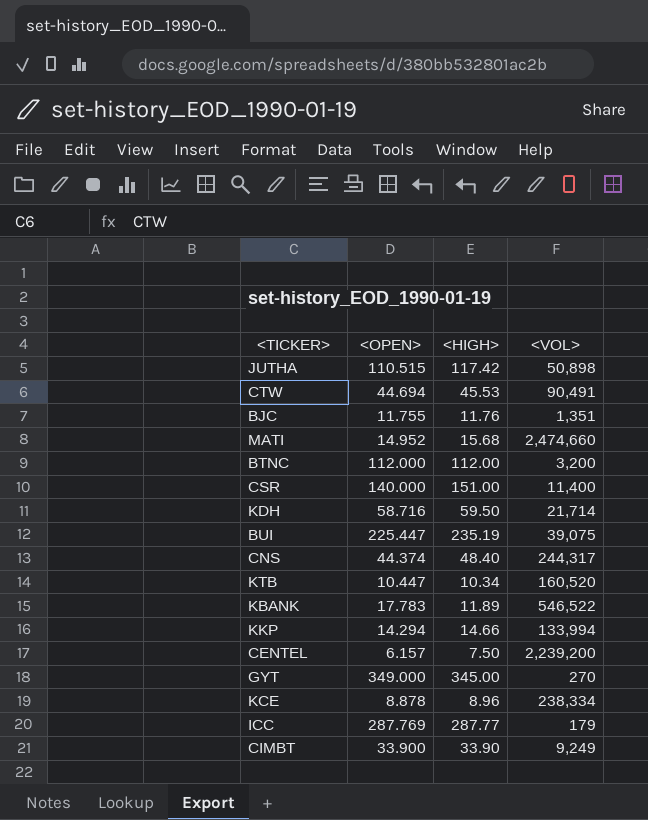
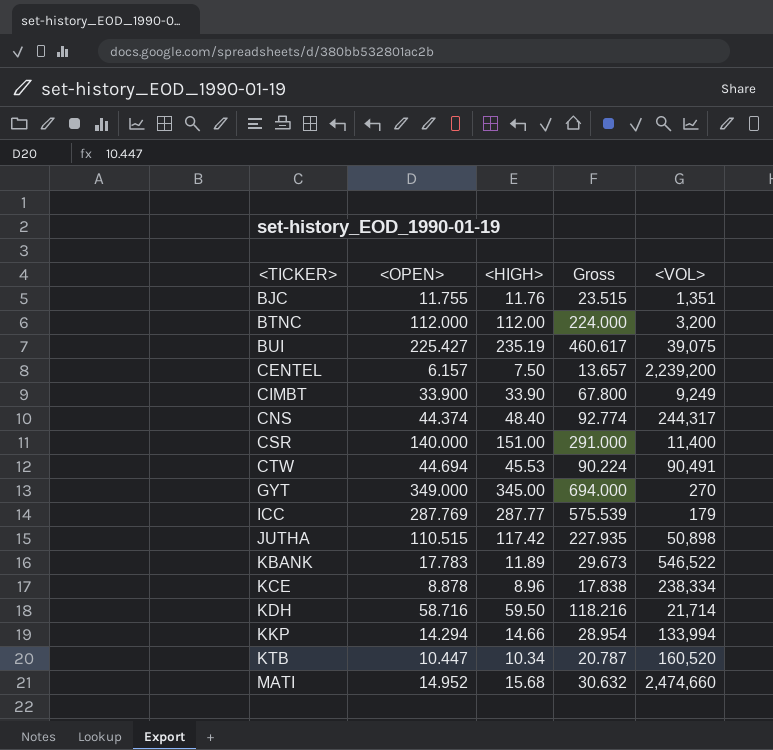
row order: none -> <TICKER> ascending
column Gross | formula: none -> [<OPEN>] + [<HIGH>]
BUI | <OPEN>: 225.447 -> 225.427

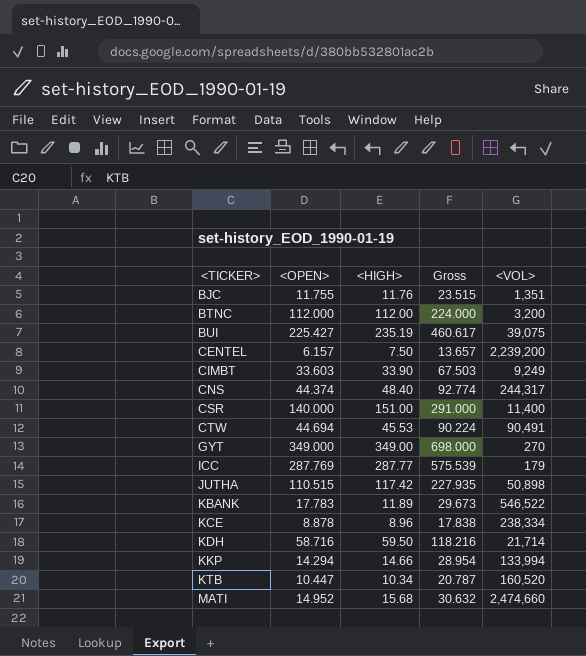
CIMBT | <OPEN>: 33.900 -> 33.603
CIMBT | Gross: 67.800 -> 67.503
GYT | <HIGH>: 345.00 -> 349.00
GYT | Gross: 694.000 -> 698.000

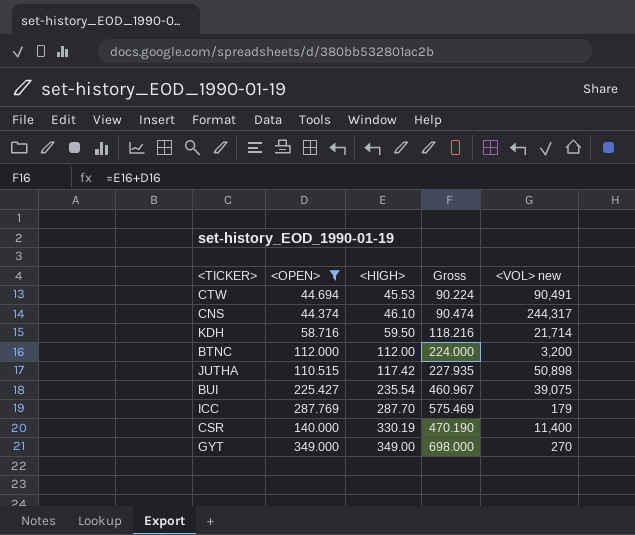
filter: none -> <OPEN> >= 44.374
row order: <TICKER> ascending -> <HIGH> ascending
column name: <VOL> -> <VOL> new
CNS | <HIGH>: 48.40 -> 46.10
CNS | Gross: 92.774 -> 90.474
BUI | <HIGH>: 235.19 -> 235.54
BUI | Gross: 460.617 -> 460.967
ICC | <HIGH>: 287.77 -> 287.70
ICC | Gross: 575.539 -> 575.469
CSR | <HIGH>: 151.00 -> 330.19
CSR | Gross: 291.000 -> 470.190

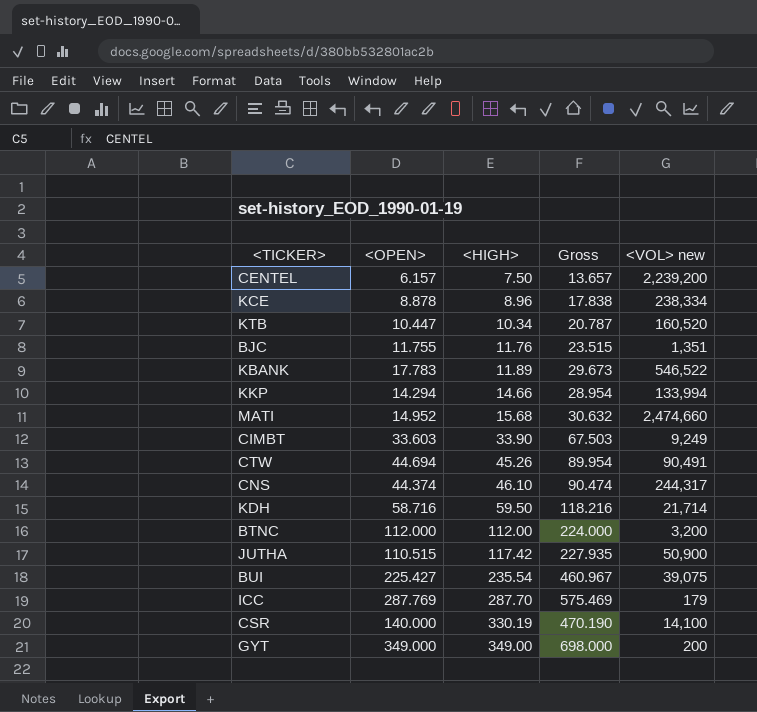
filter: <OPEN> >= 44.374 -> none
CTW | <HIGH>: 45.53 -> 45.26
CTW | Gross: 90.224 -> 89.954
JUTHA | <VOL> new: 50,898 -> 50,900
CSR | <VOL> new: 11,400 -> 14,100
GYT | <VOL> new: 270 -> 200

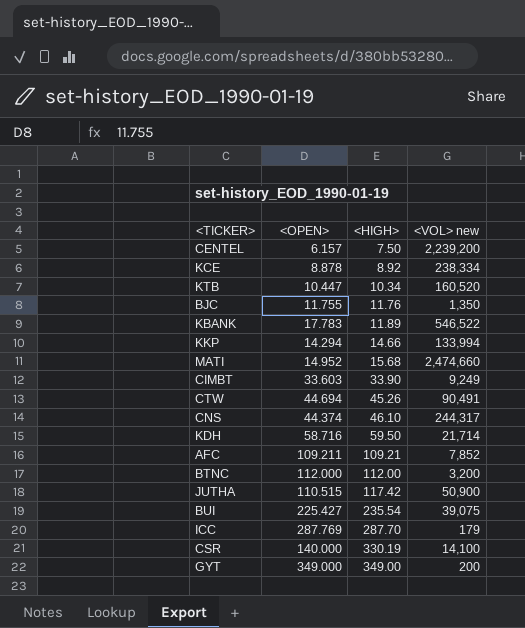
column Gross | formula: [<OPEN>] + [<HIGH>] -> none
KCE | <HIGH>: 8.96 -> 8.92
BJC | <VOL> new: 1,351 -> 1,350
row AFC: none -> 109.211 | 109.21 | 7,852

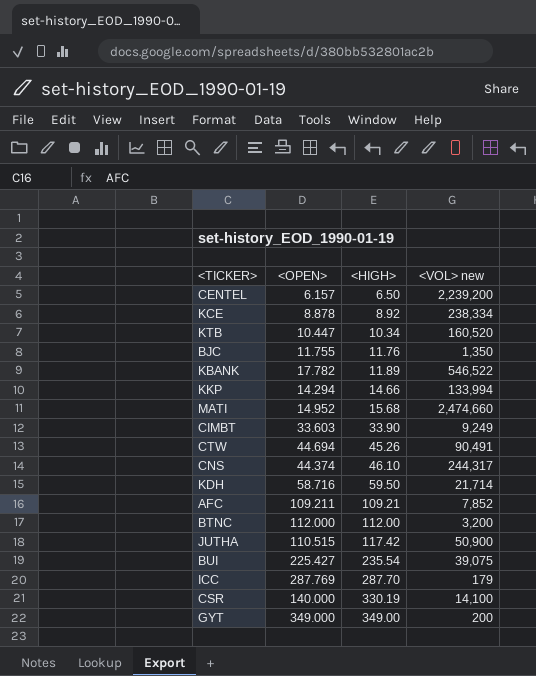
CENTEL | <HIGH>: 7.50 -> 6.50
KBANK | <OPEN>: 17.783 -> 17.782

